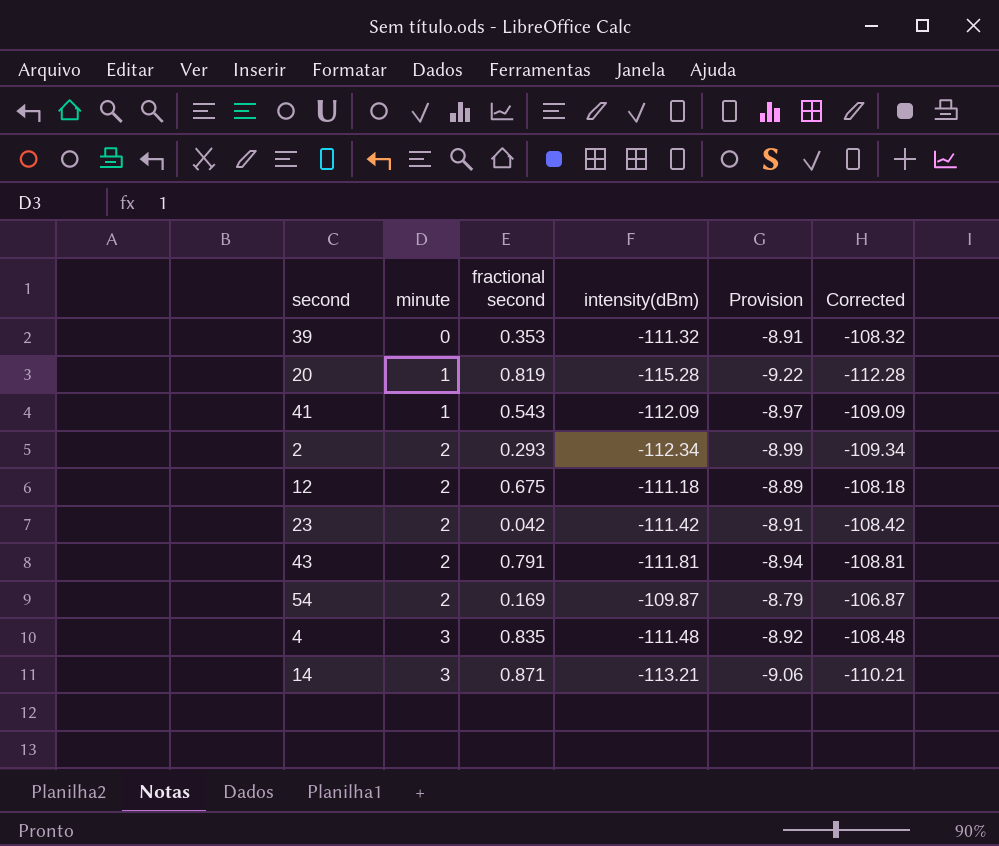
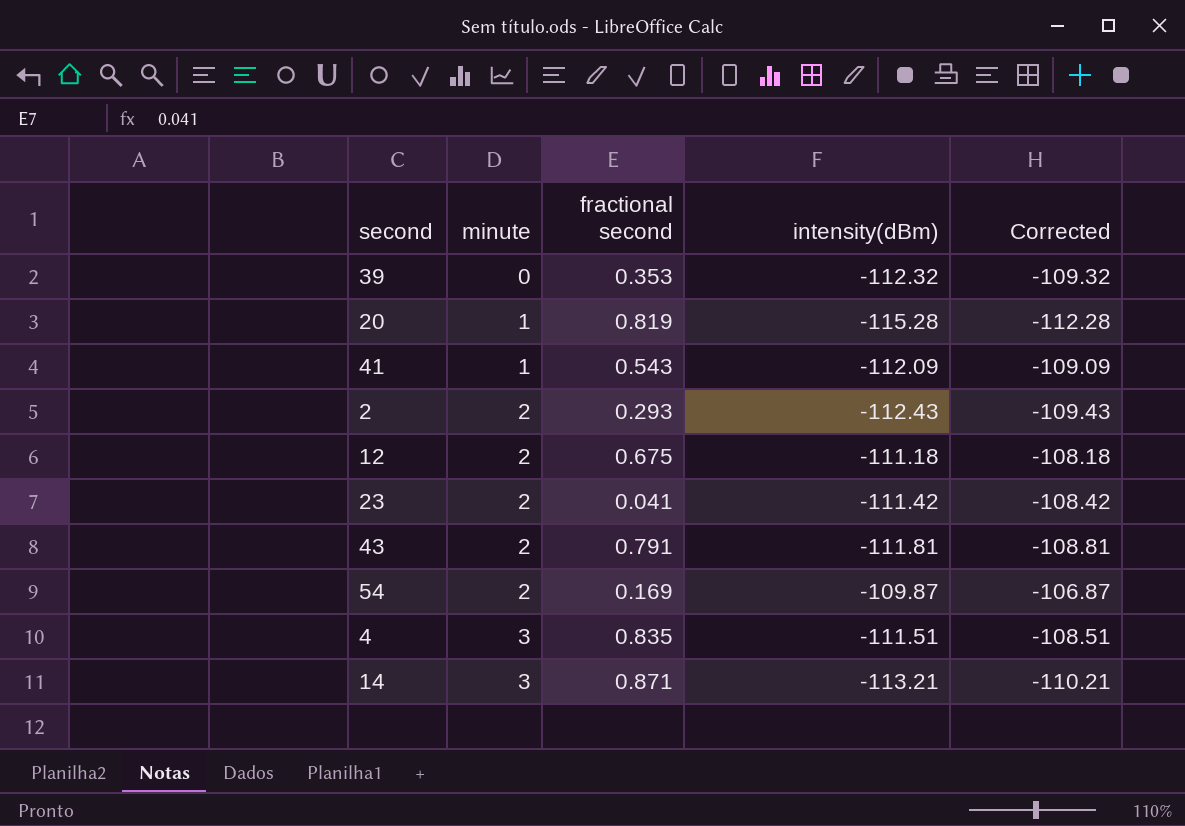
column Provision | formula: [intensity(dBm)] * 0.08 -> none
39 | intensity(dBm): -111.32 -> -112.32
39 | Corrected: -108.32 -> -109.32
2 | intensity(dBm): -112.34 -> -112.43
2 | Corrected: -109.34 -> -109.43
23 | fractional second: 0.042 -> 0.041
4 | intensity(dBm): -111.48 -> -111.51
4 | Corrected: -108.48 -> -108.51

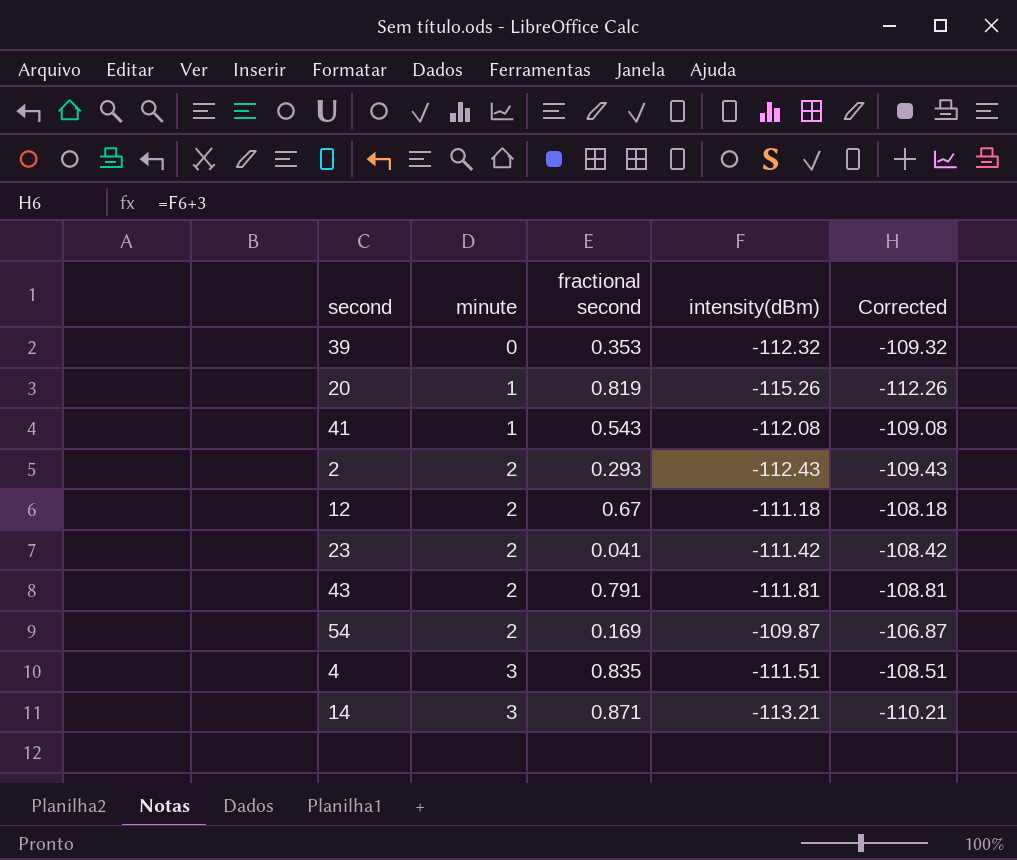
20 | intensity(dBm): -115.28 -> -115.26
20 | Corrected: -112.28 -> -112.26
41 | intensity(dBm): -112.09 -> -112.08
41 | Corrected: -109.09 -> -109.08
12 | fractional second: 0.675 -> 0.67

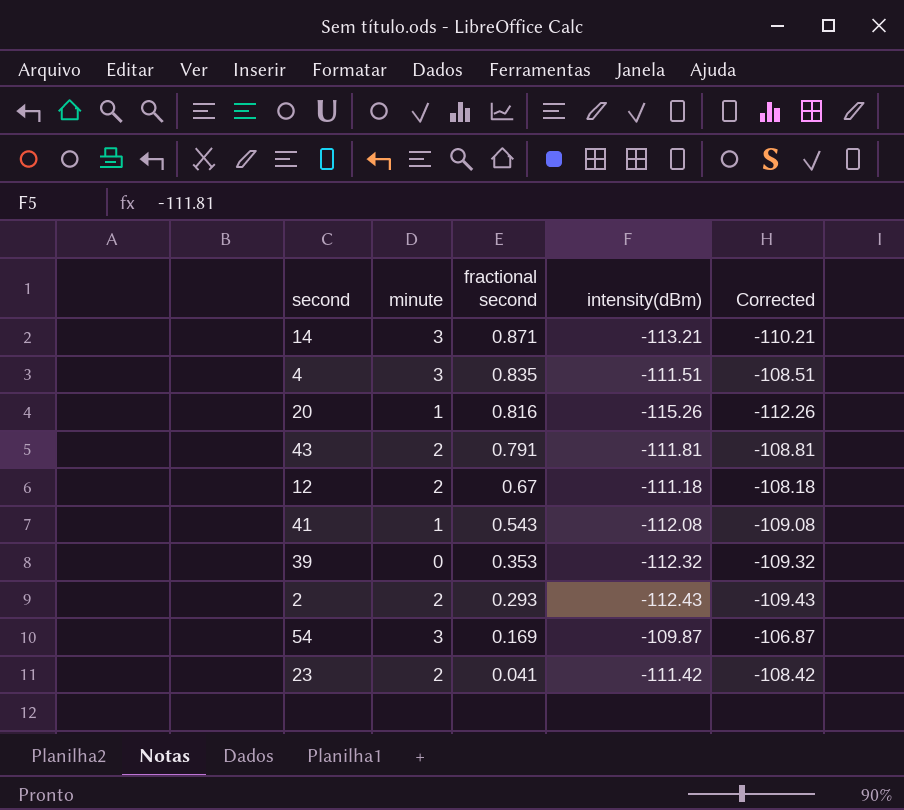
row order: minute ascending -> fractional second descending
20 | fractional second: 0.819 -> 0.816
54 | minute: 2 -> 3

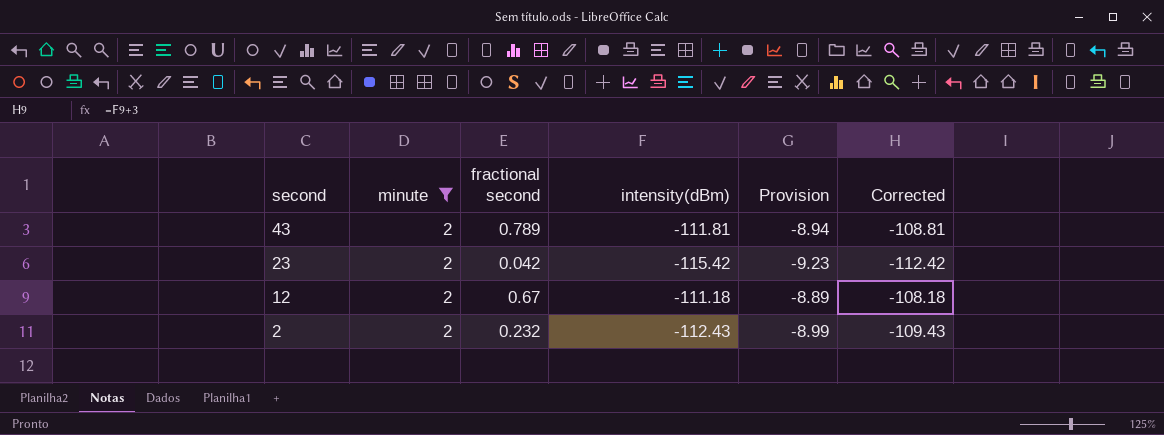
filter: none -> minute = 2
row order: fractional second descending -> second descending
column Provision | formula: none -> [intensity(dBm)] * 0.08
43 | fractional second: 0.791 -> 0.789
23 | fractional second: 0.041 -> 0.042
23 | intensity(dBm): -111.42 -> -115.42
23 | Corrected: -108.42 -> -112.42
2 | fractional second: 0.293 -> 0.232

